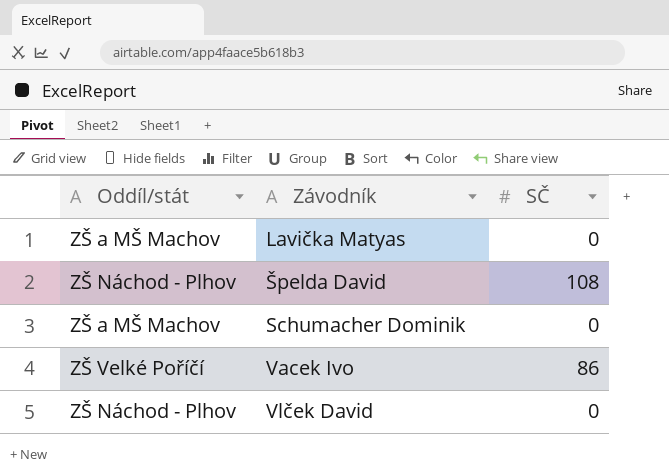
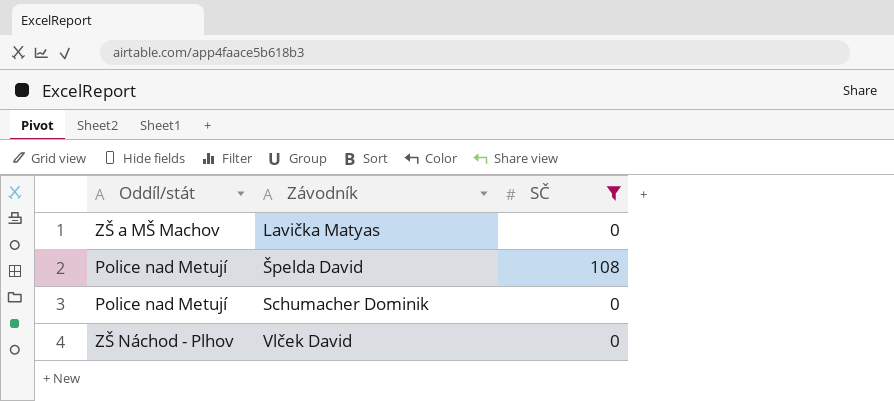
filter: none -> SČ != 86
Špelda David | Oddíl/stát: ZŠ Náchod - Plhov -> Police nad Metují
Schumacher Dominik | Oddíl/stát: ZŠ a MŠ Machov -> Police nad Metují

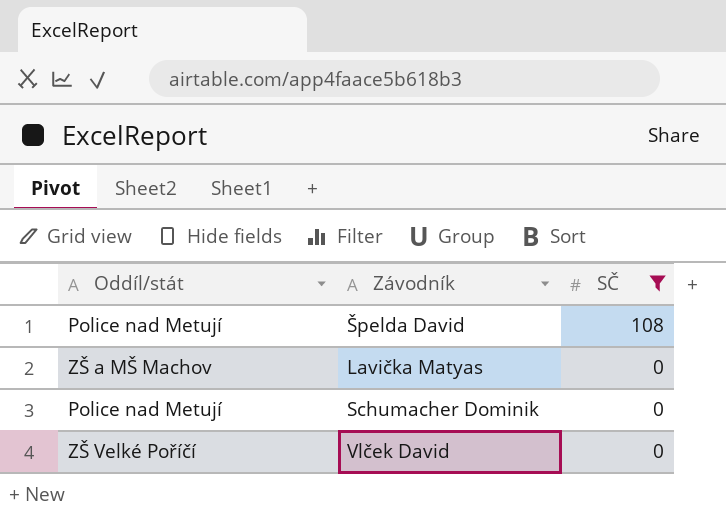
row order: none -> SČ descending
Vlček David | Oddíl/stát: ZŠ Náchod - Plhov -> ZŠ Velké Poříčí

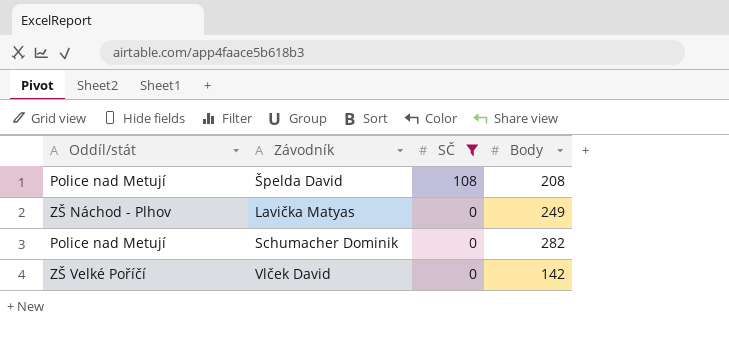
column Body | position: none -> 4
Lavička Matyas | Oddíl/stát: ZŠ a MŠ Machov -> ZŠ Náchod - Plhov

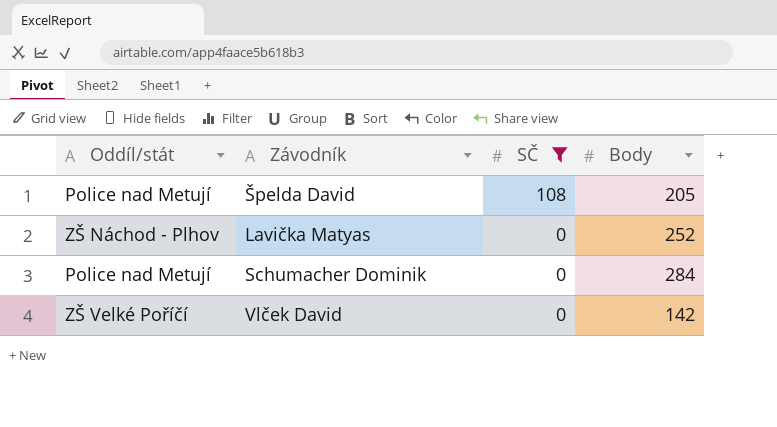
Špelda David | Body: 208 -> 205
Lavička Matyas | Body: 249 -> 252
Schumacher Dominik | Body: 282 -> 284

